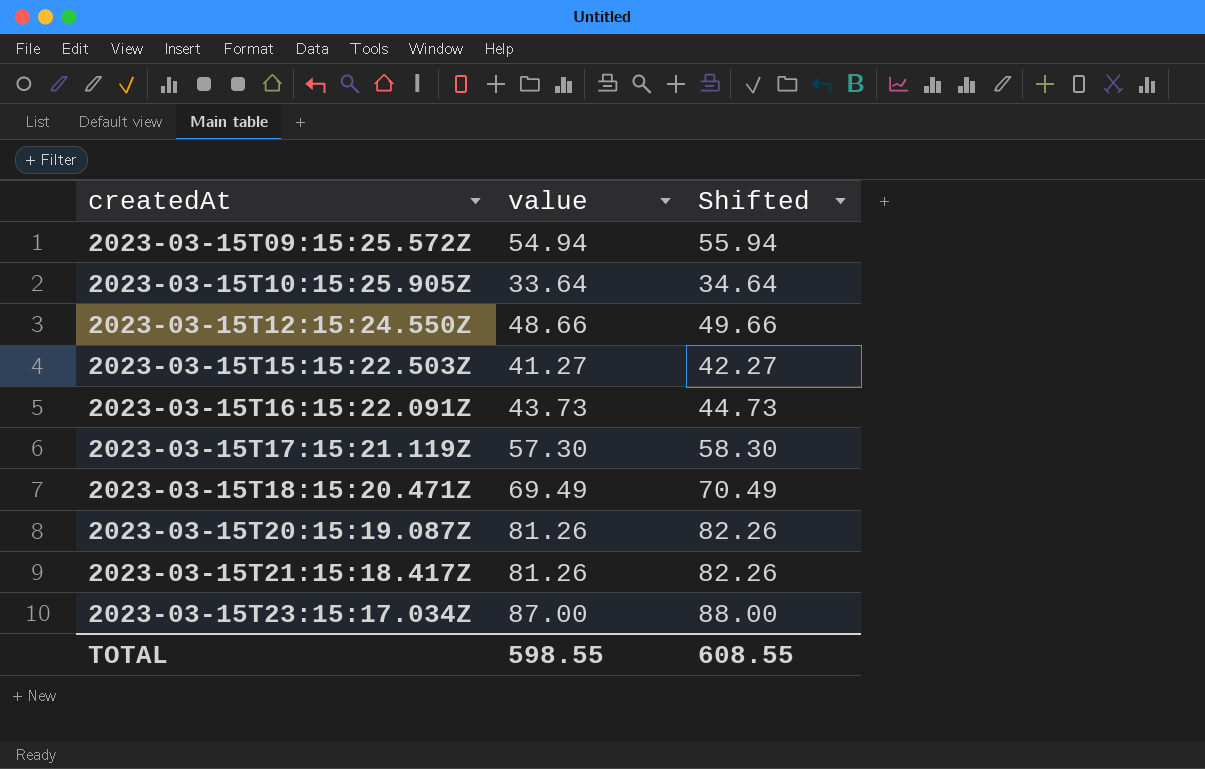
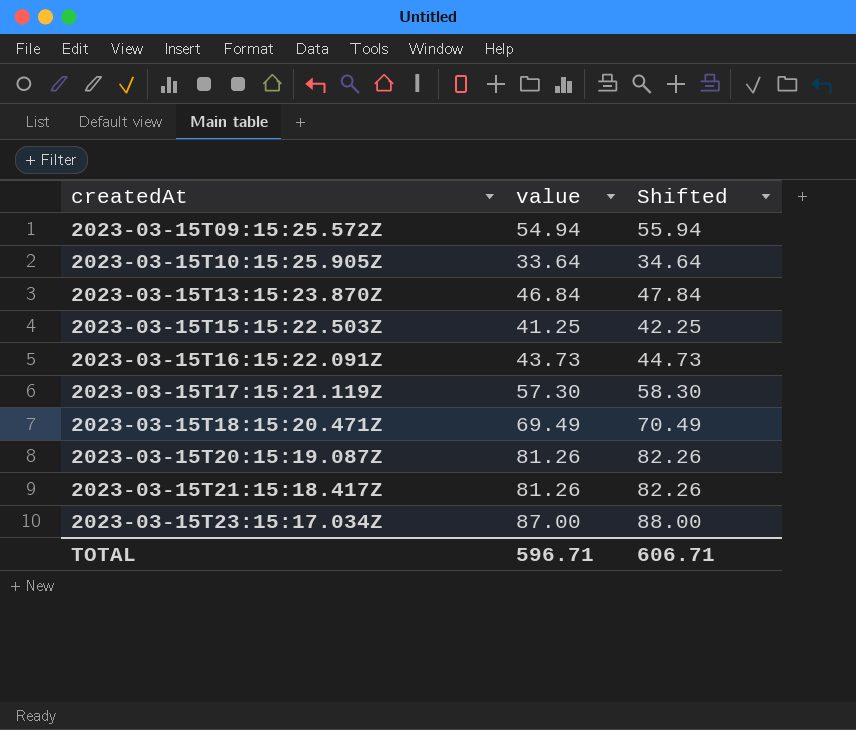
row 2023-03-15T12:15:24.550Z: 48.66 | 49.66 -> none
row 2023-03-15T13:15:23.870Z: none -> 46.84 | 47.84
2023-03-15T15:15:22.503Z | value: 41.27 -> 41.25
2023-03-15T15:15:22.503Z | Shifted: 42.27 -> 42.25
TOTAL | value: 598.55 -> 596.71
TOTAL | Shifted: 608.55 -> 606.71

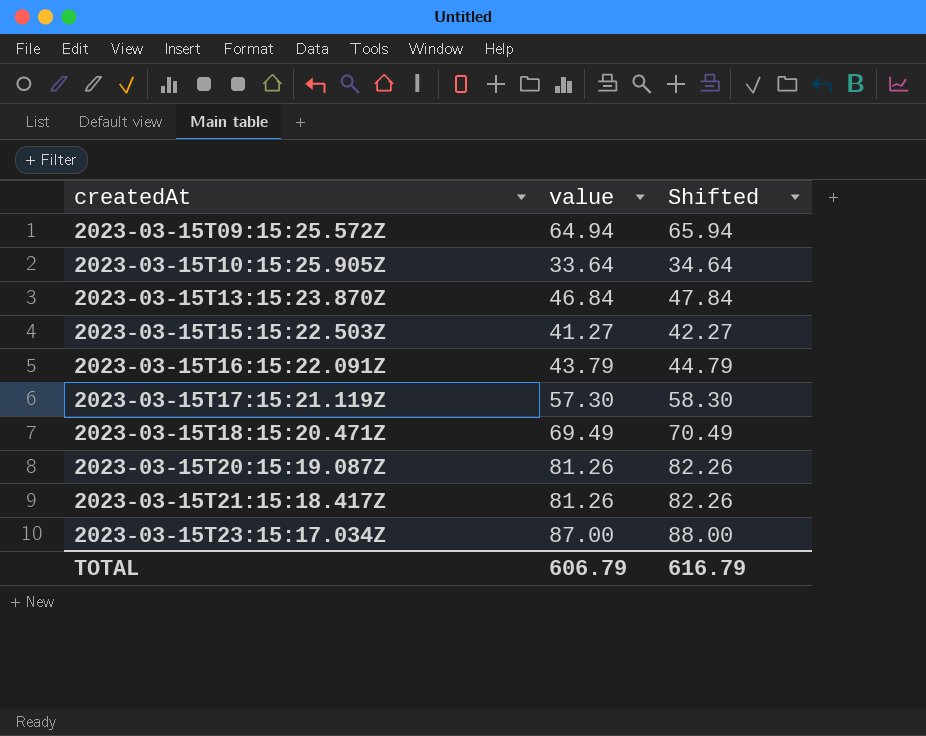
2023-03-15T09:15:25.572Z | value: 54.94 -> 64.94
2023-03-15T09:15:25.572Z | Shifted: 55.94 -> 65.94
2023-03-15T15:15:22.503Z | value: 41.25 -> 41.27
2023-03-15T15:15:22.503Z | Shifted: 42.25 -> 42.27
2023-03-15T16:15:22.091Z | value: 43.73 -> 43.79
2023-03-15T16:15:22.091Z | Shifted: 44.73 -> 44.79
TOTAL | value: 596.71 -> 606.79
TOTAL | Shifted: 606.71 -> 616.79

